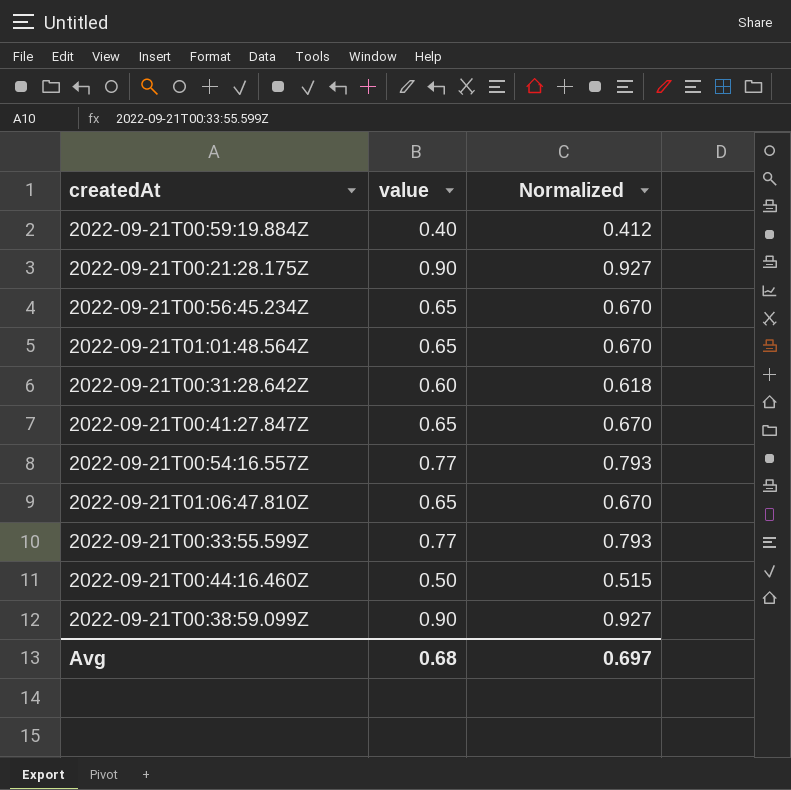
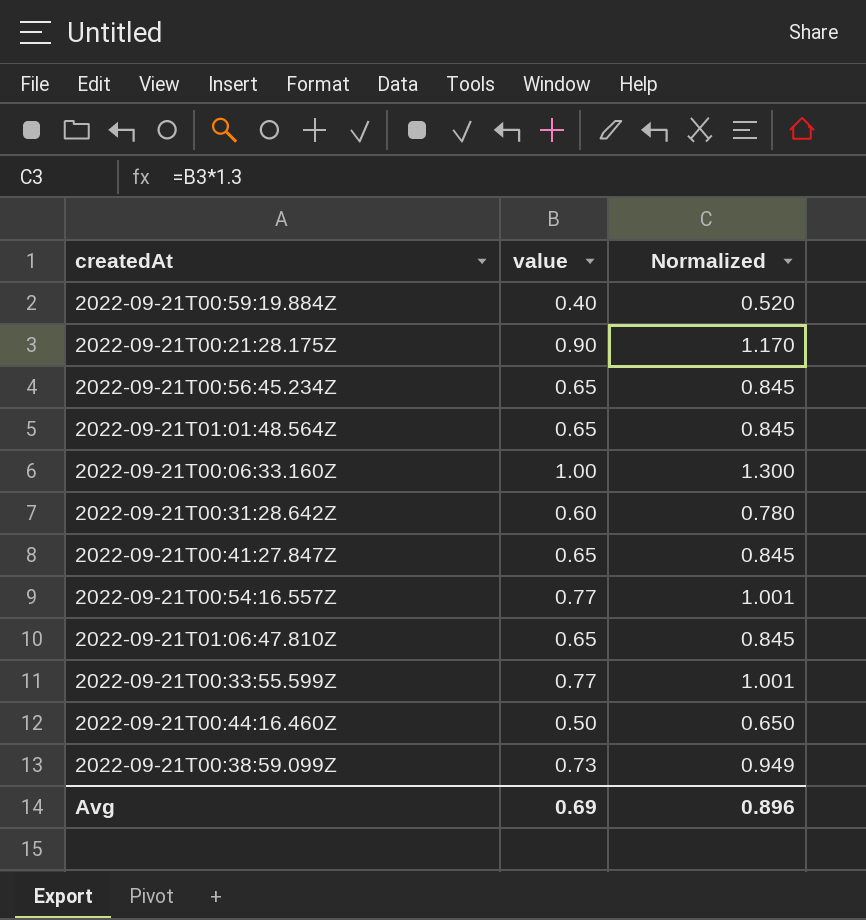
column Normalized | formula: [value] * 1.03 -> [value] * 1.3
row 2022-09-21T00:06:33.160Z: none -> 1.00 | 1.300
2022-09-21T00:38:59.099Z | value: 0.90 -> 0.73
Avg | value: 0.68 -> 0.69
Avg | Normalized: 0.697 -> 0.896

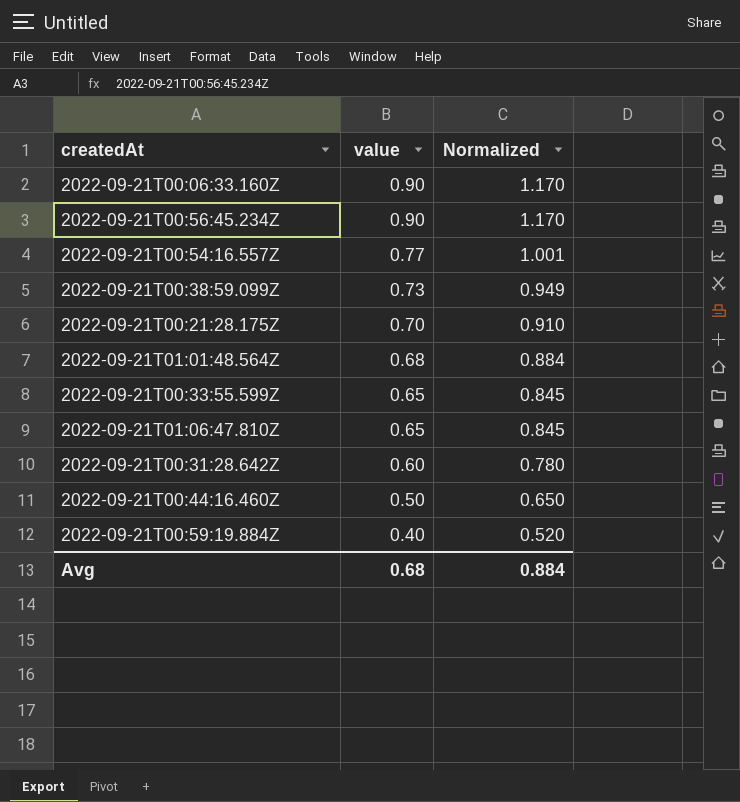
row order: none -> value descending
row 2022-09-21T00:41:27.847Z: 0.65 | 0.845 -> none
2022-09-21T00:06:33.160Z | value: 1.00 -> 0.90
2022-09-21T00:06:33.160Z | Normalized: 1.300 -> 1.170
2022-09-21T00:56:45.234Z | value: 0.65 -> 0.90
2022-09-21T00:56:45.234Z | Normalized: 0.845 -> 1.170
2022-09-21T00:21:28.175Z | value: 0.90 -> 0.70
2022-09-21T00:21:28.175Z | Normalized: 1.170 -> 0.910
2022-09-21T01:01:48.564Z | value: 0.65 -> 0.68
2022-09-21T01:01:48.564Z | Normalized: 0.845 -> 0.884
2022-09-21T00:33:55.599Z | value: 0.77 -> 0.65
2022-09-21T00:33:55.599Z | Normalized: 1.001 -> 0.845
Avg | value: 0.69 -> 0.68
Avg | Normalized: 0.896 -> 0.884

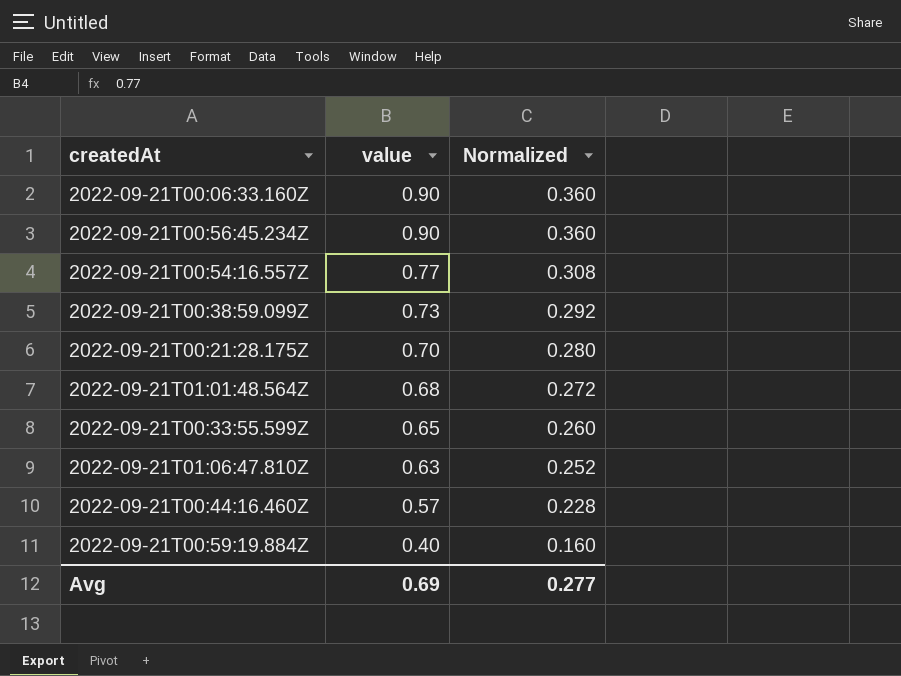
column Normalized | formula: [value] * 1.3 -> [value] * 0.4
row 2022-09-21T00:31:28.642Z: 0.60 | 0.780 -> none
2022-09-21T01:06:47.810Z | value: 0.65 -> 0.63
2022-09-21T00:44:16.460Z | value: 0.50 -> 0.57
Avg | value: 0.68 -> 0.69
Avg | Normalized: 0.884 -> 0.277

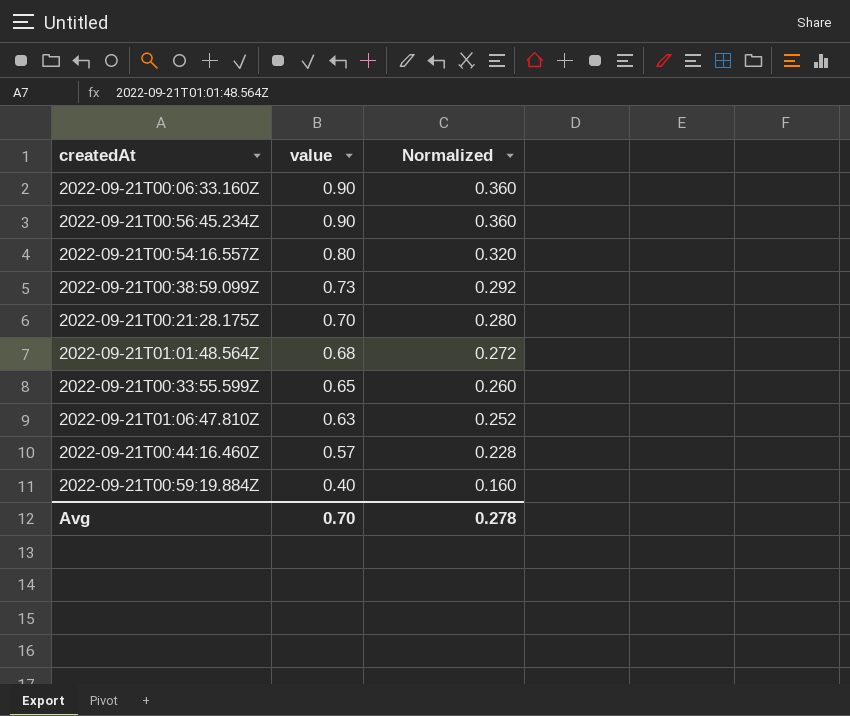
2022-09-21T00:54:16.557Z | value: 0.77 -> 0.80
2022-09-21T00:54:16.557Z | Normalized: 0.308 -> 0.320
Avg | value: 0.69 -> 0.70
Avg | Normalized: 0.277 -> 0.278

